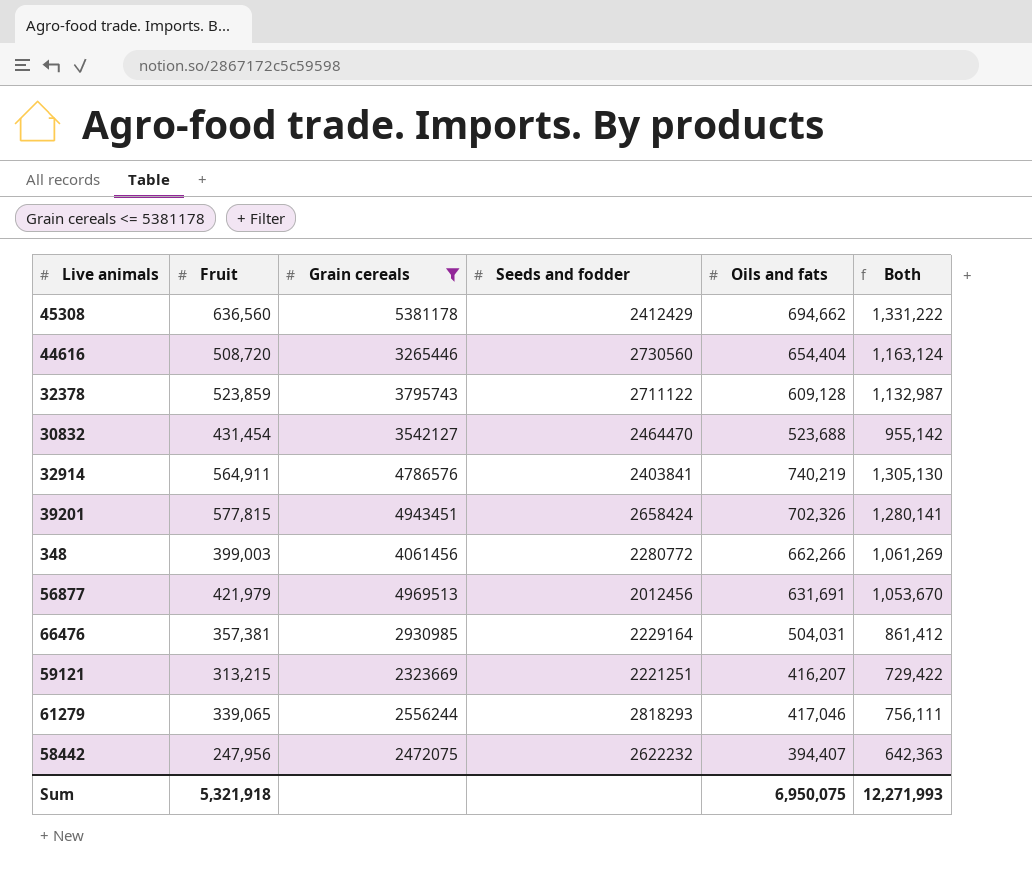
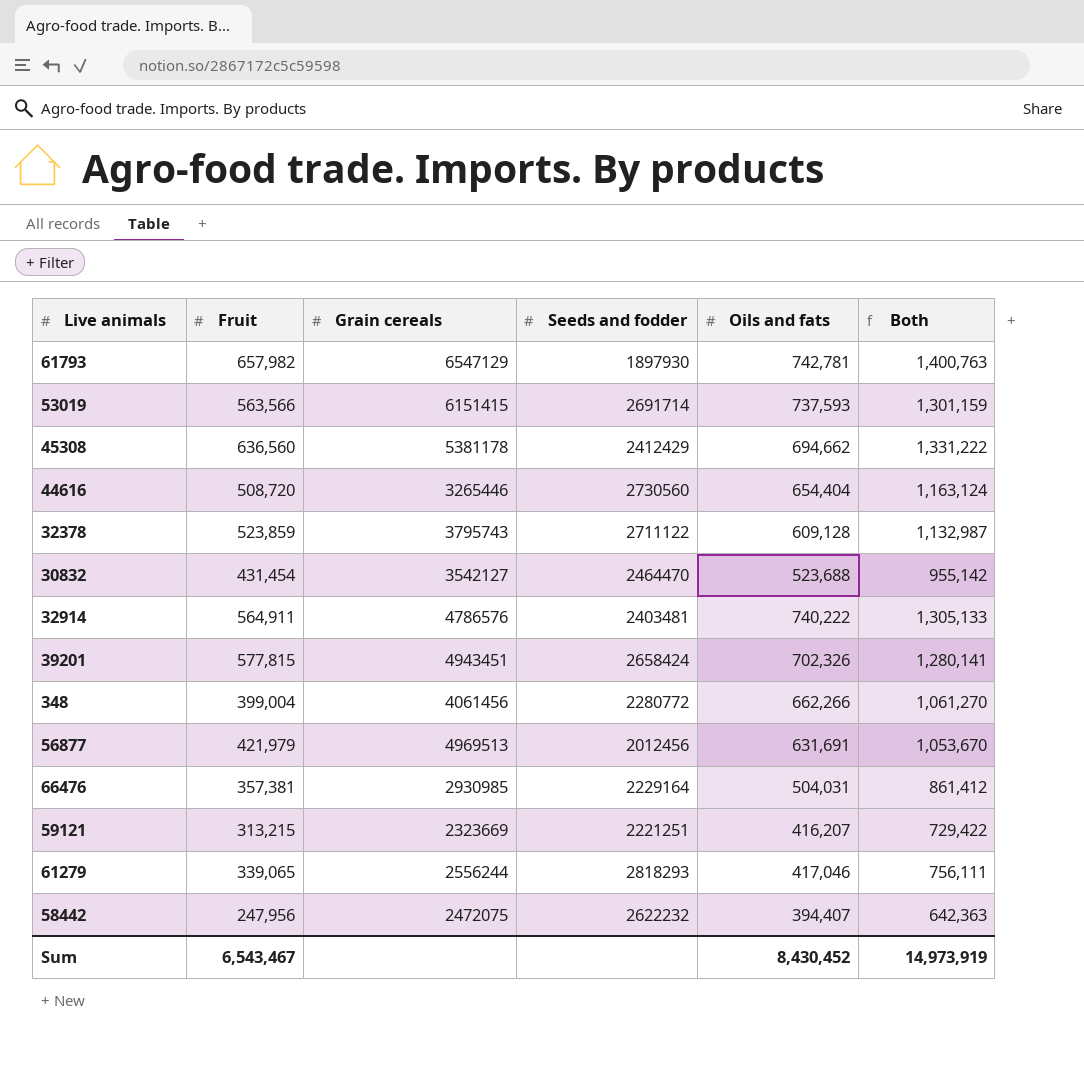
filter: Grain cereals <= 5381178 -> none
32914 | Seeds and fodder: 2403841 -> 2403481
32914 | Oils and fats: 740,219 -> 740,222
32914 | Both: 1,305,130 -> 1,305,133
348 | Fruit: 399,003 -> 399,004
348 | Both: 1,061,269 -> 1,061,270
Sum | Fruit: 5,321,918 -> 6,543,467
Sum | Oils and fats: 6,950,075 -> 8,430,452
Sum | Both: 12,271,993 -> 14,973,919

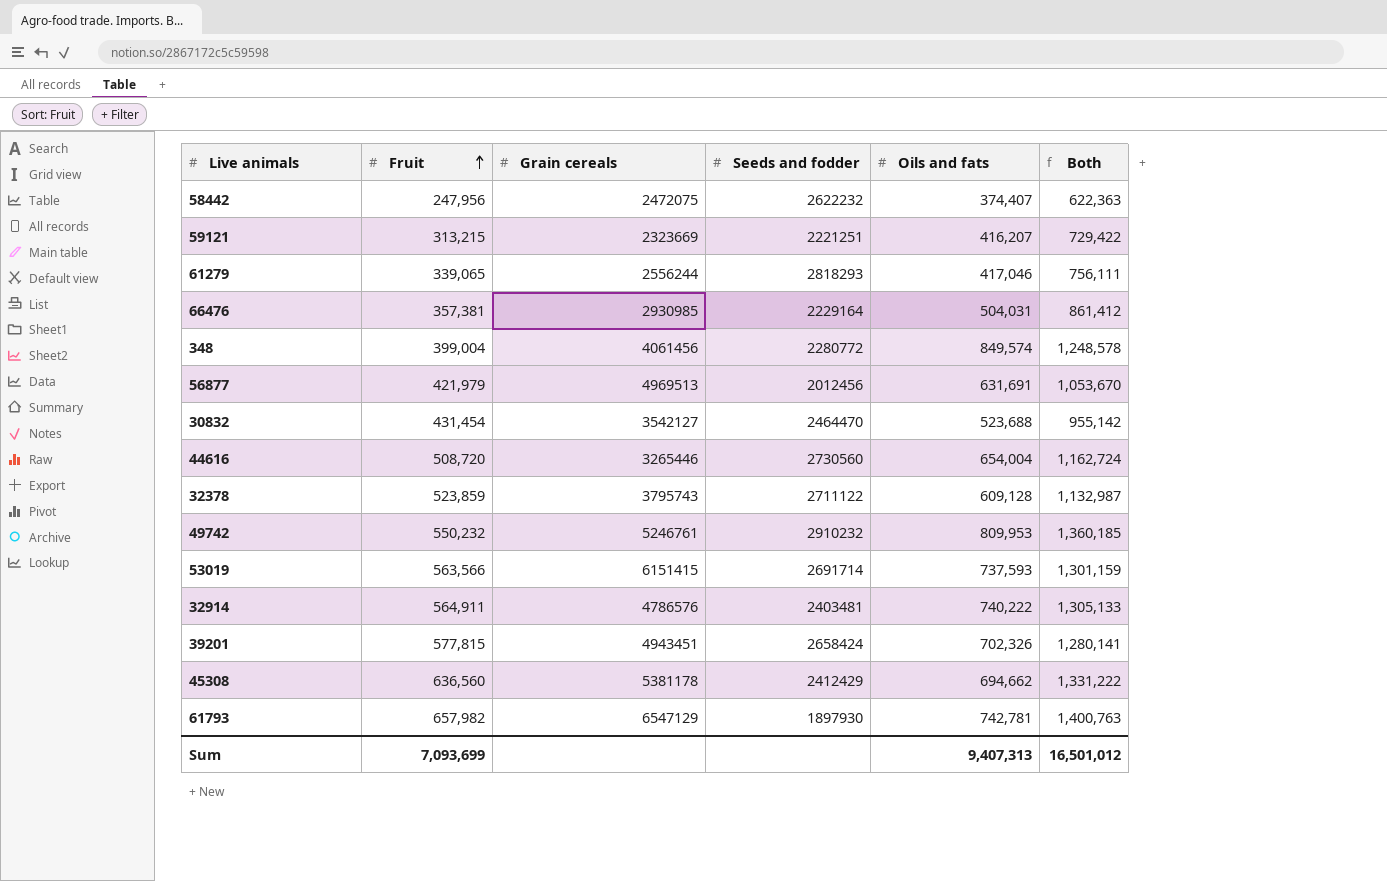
row order: none -> Fruit ascending
58442 | Oils and fats: 394,407 -> 374,407
58442 | Both: 642,363 -> 622,363
348 | Oils and fats: 662,266 -> 849,574
348 | Both: 1,061,270 -> 1,248,578
44616 | Oils and fats: 654,404 -> 654,004
44616 | Both: 1,163,124 -> 1,162,724
row 49742: none -> 550,232 | 5246761 | 2910232 | 809,953 | 1,360,185
Sum | Fruit: 6,543,467 -> 7,093,699
Sum | Oils and fats: 8,430,452 -> 9,407,313
Sum | Both: 14,973,919 -> 16,501,012

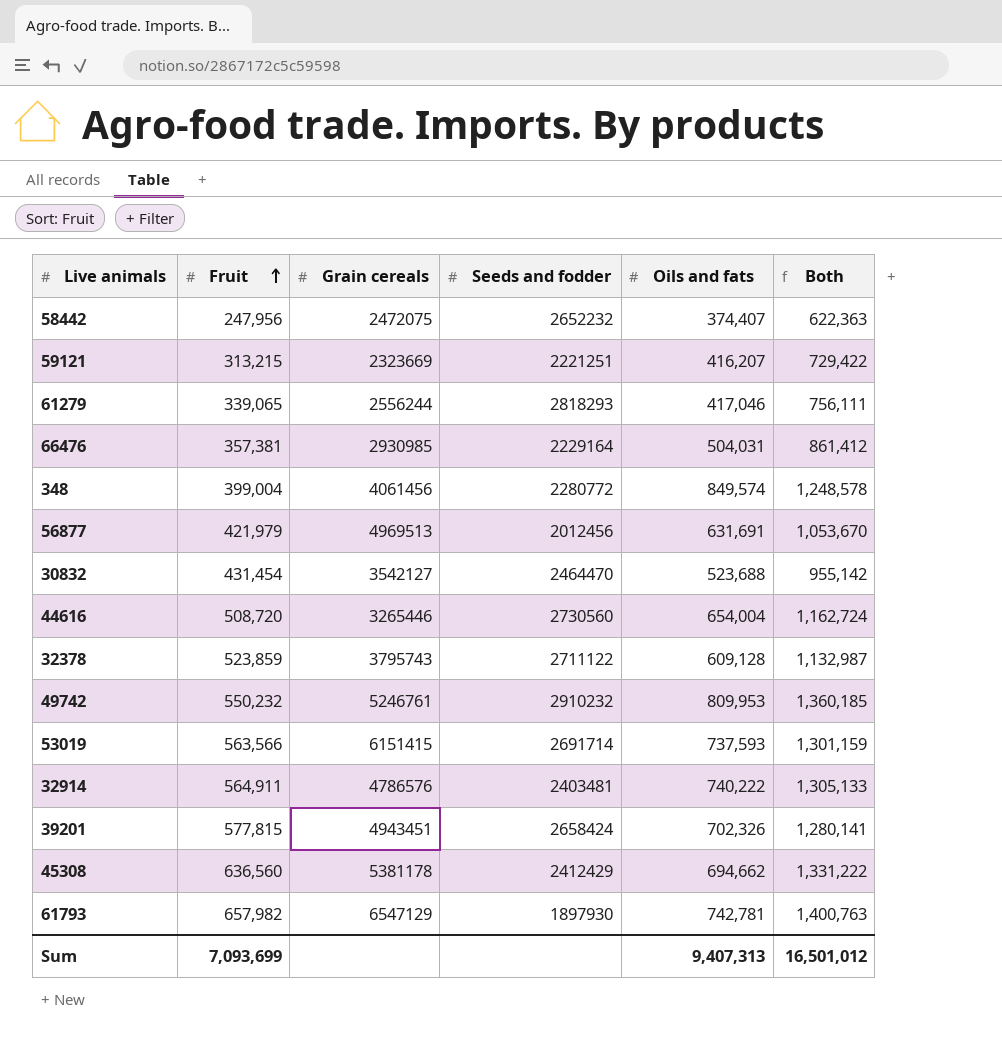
58442 | Seeds and fodder: 2622232 -> 2652232

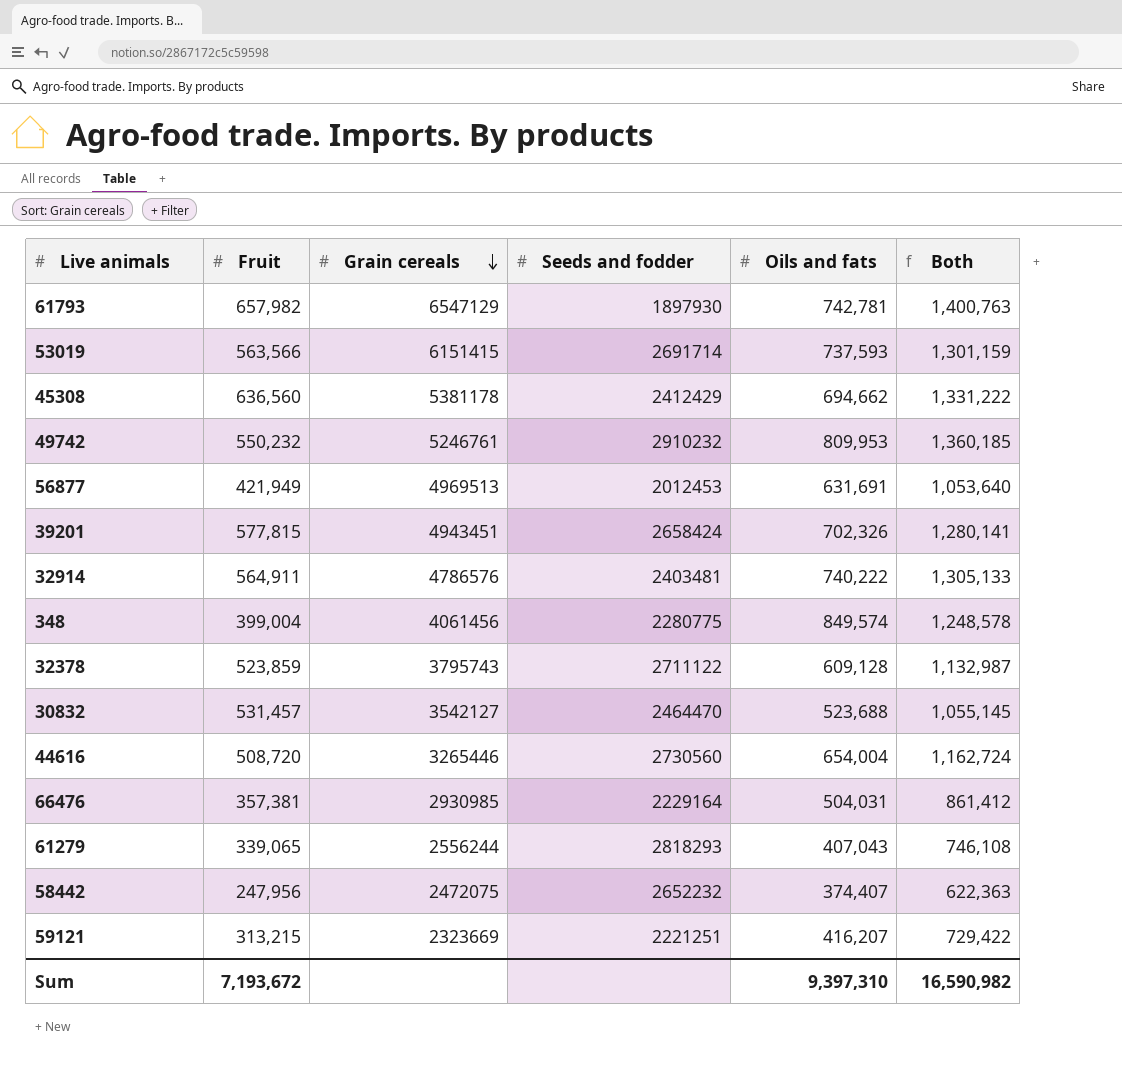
row order: Fruit ascending -> Grain cereals descending
56877 | Fruit: 421,979 -> 421,949
56877 | Seeds and fodder: 2012456 -> 2012453
56877 | Both: 1,053,670 -> 1,053,640
348 | Seeds and fodder: 2280772 -> 2280775
30832 | Fruit: 431,454 -> 531,457
30832 | Both: 955,142 -> 1,055,145
61279 | Oils and fats: 417,046 -> 407,043
61279 | Both: 756,111 -> 746,108
Sum | Fruit: 7,093,699 -> 7,193,672
Sum | Oils and fats: 9,407,313 -> 9,397,310
Sum | Both: 16,501,012 -> 16,590,982

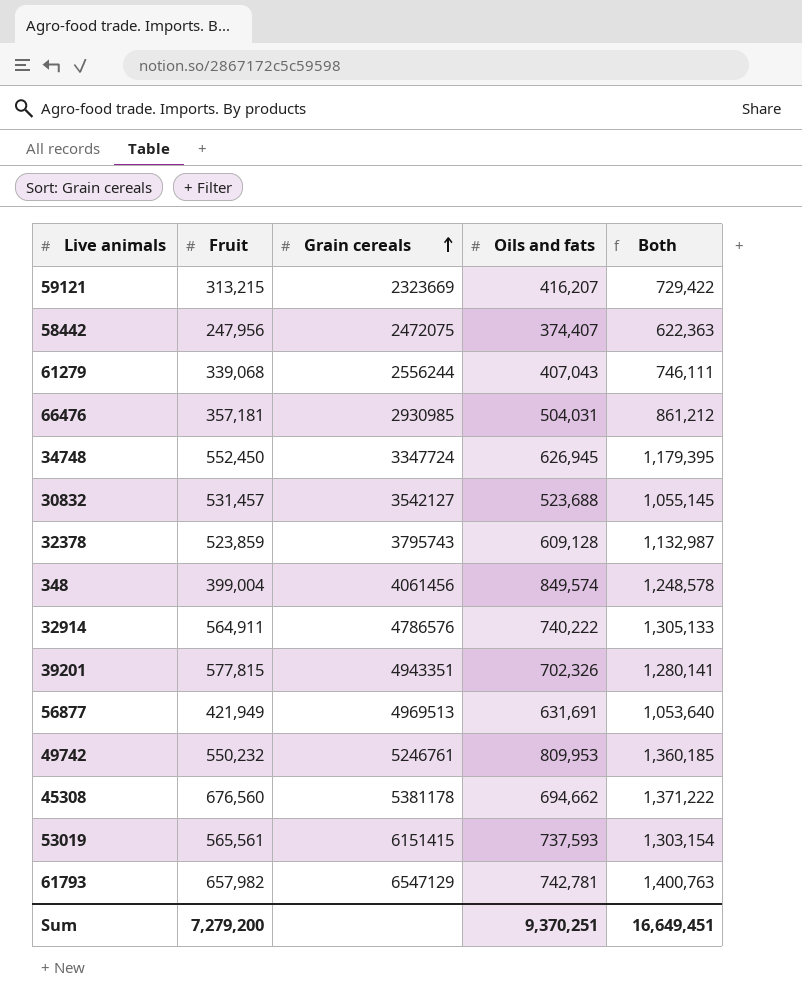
row order: Grain cereals descending -> Grain cereals ascending
column Seeds and fodder | position: 4 -> none
row 44616: 508,720 | 3265446 | 2730560 | 654,004 | 1,162,724 -> none
61279 | Fruit: 339,065 -> 339,068
61279 | Both: 746,108 -> 746,111
66476 | Fruit: 357,381 -> 357,181
66476 | Both: 861,412 -> 861,212
row 34748: none -> 552,450 | 3347724 | 626,945 | 1,179,395
39201 | Grain cereals: 4943451 -> 4943351
45308 | Fruit: 636,560 -> 676,560
45308 | Both: 1,331,222 -> 1,371,222
53019 | Fruit: 563,566 -> 565,561
53019 | Both: 1,301,159 -> 1,303,154
Sum | Fruit: 7,193,672 -> 7,279,200
Sum | Oils and fats: 9,397,310 -> 9,370,251
Sum | Both: 16,590,982 -> 16,649,451

